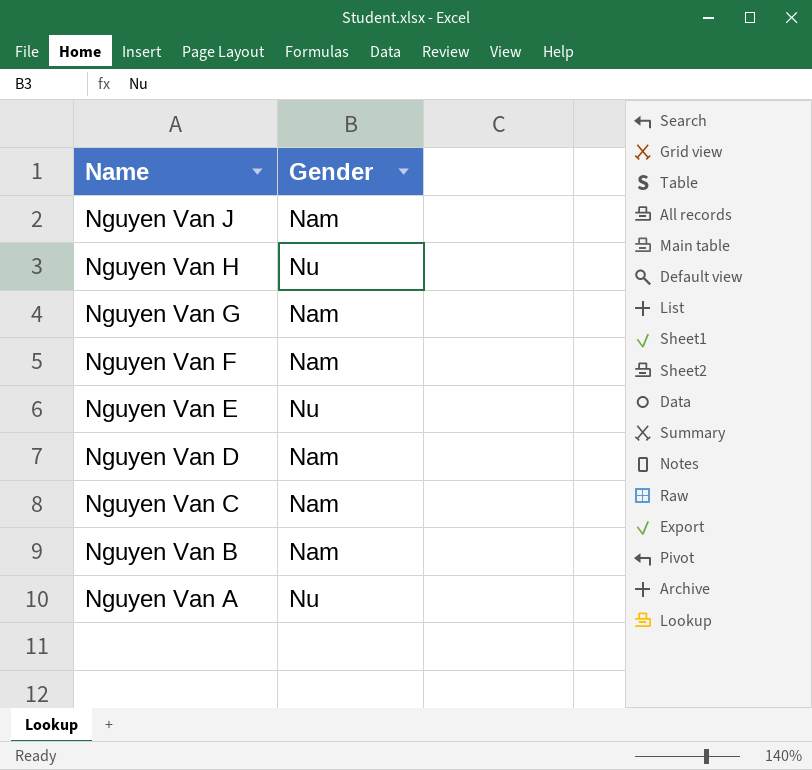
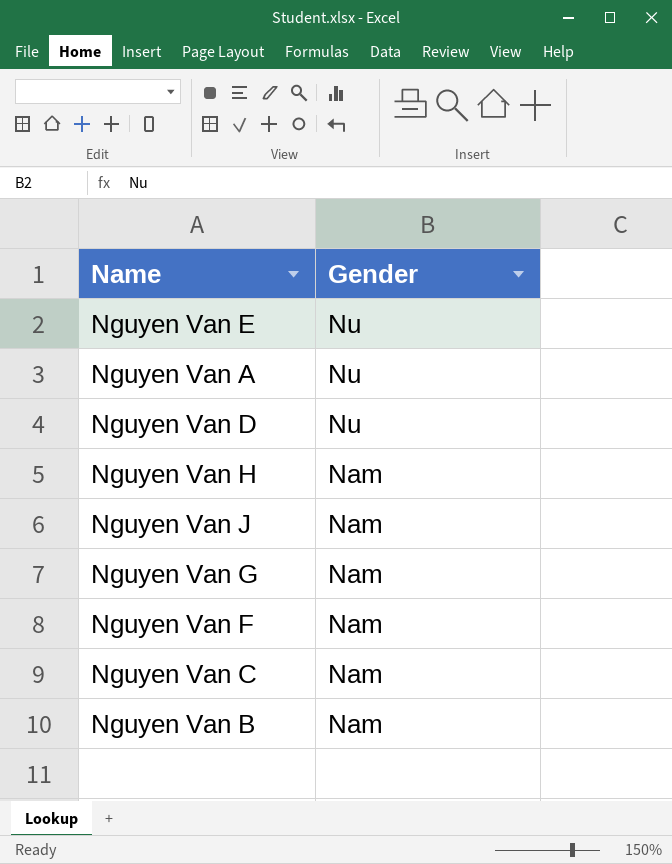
row order: Name descending -> Gender descending
Nguyen Van D | Gender: Nam -> Nu
Nguyen Van H | Gender: Nu -> Nam

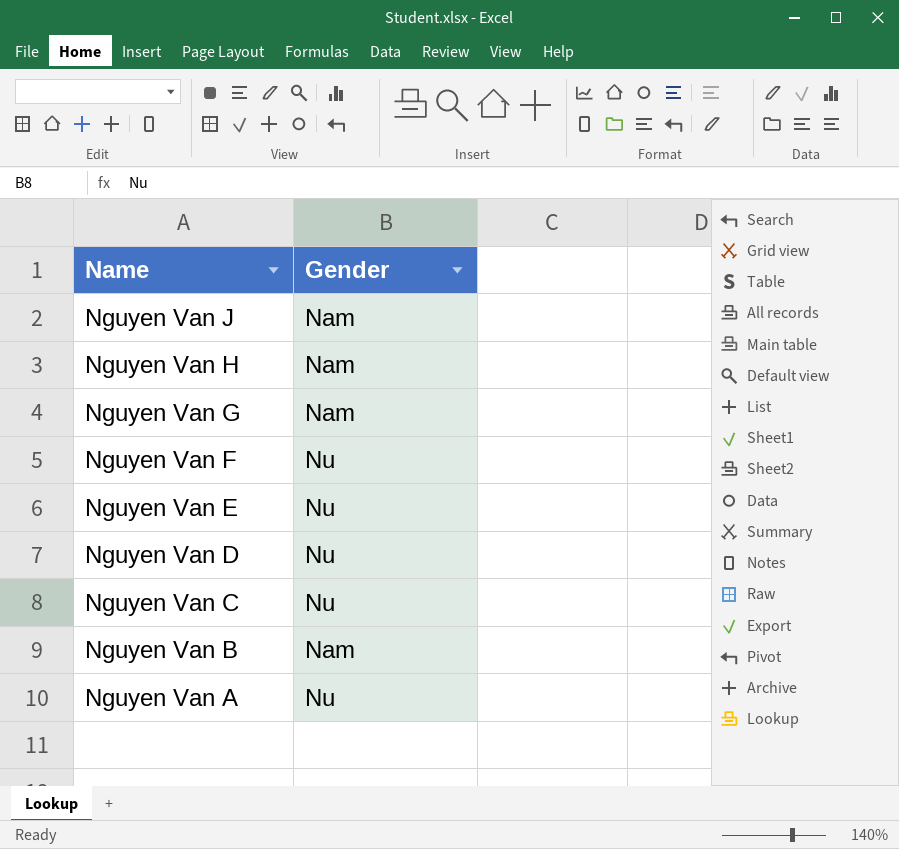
row order: Gender descending -> Name descending
Nguyen Van F | Gender: Nam -> Nu
Nguyen Van C | Gender: Nam -> Nu

